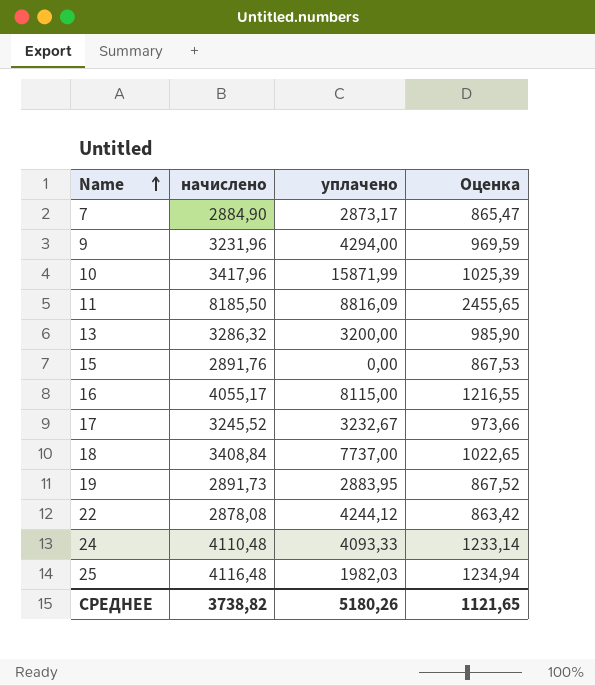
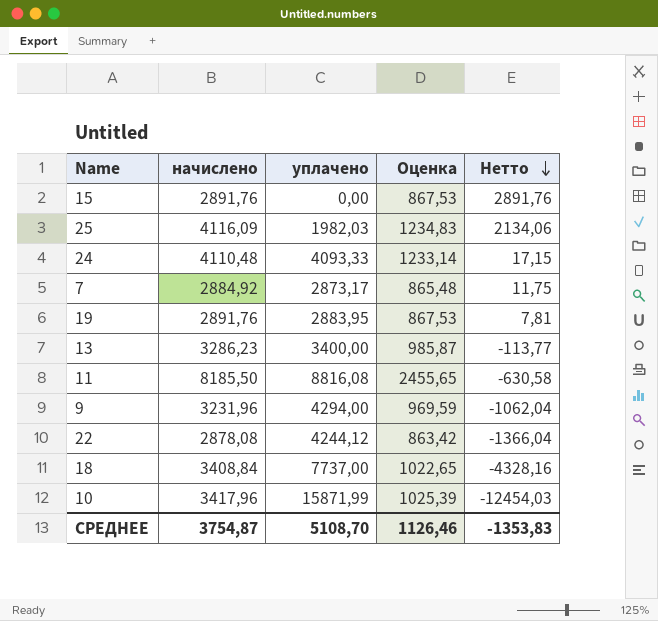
row order: Name ascending -> Нетто descending
column Нетто | formula: none -> [начислено] - [уплачено]
row 16: 4055,17 | 8115,00 | 1216,55 -> none
row 17: 3245,52 | 3232,67 | 973,66 -> none
25 | начислено: 4116,48 -> 4116,09
25 | Оценка: 1234,94 -> 1234,83
7 | начислено: 2884,90 -> 2884,92
7 | Оценка: 865,47 -> 865,48
19 | начислено: 2891,73 -> 2891,76
19 | Оценка: 867,52 -> 867,53
13 | начислено: 3286,32 -> 3286,23
13 | уплачено: 3200,00 -> 3400,00
13 | Оценка: 985,90 -> 985,87
11 | уплачено: 8816,09 -> 8816,08
СРЕДНЕЕ | начислено: 3738,82 -> 3754,87
СРЕДНЕЕ | уплачено: 5180,26 -> 5108,70
СРЕДНЕЕ | Оценка: 1121,65 -> 1126,46

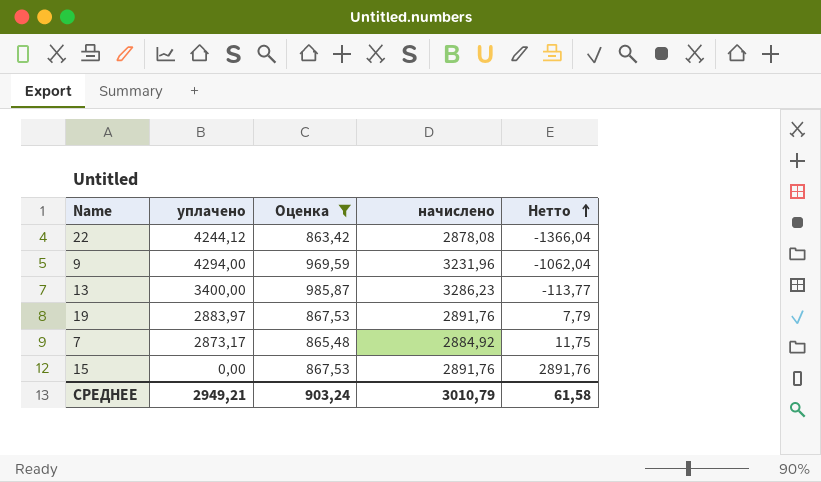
filter: none -> Оценка <= 985,87
row order: Нетто descending -> Нетто ascending
column начислено | position: 2 -> 4
19 | уплачено: 2883,95 -> 2883,97
19 | Нетто: 7,81 -> 7,79
СРЕДНЕЕ | уплачено: 5108,70 -> 2949,21
СРЕДНЕЕ | Оценка: 1126,46 -> 903,24
СРЕДНЕЕ | начислено: 3754,87 -> 3010,79
СРЕДНЕЕ | Нетто: -1353,83 -> 61,58

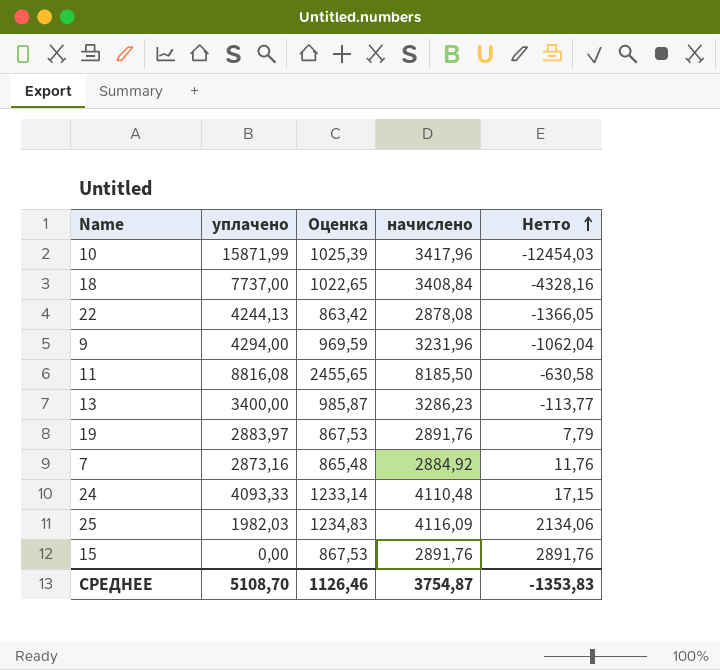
filter: Оценка <= 985,87 -> none
22 | уплачено: 4244,12 -> 4244,13
22 | Нетто: -1366,04 -> -1366,05
7 | уплачено: 2873,17 -> 2873,16
7 | Нетто: 11,75 -> 11,76
СРЕДНЕЕ | уплачено: 2949,21 -> 5108,70
СРЕДНЕЕ | Оценка: 903,24 -> 1126,46
СРЕДНЕЕ | начислено: 3010,79 -> 3754,87
СРЕДНЕЕ | Нетто: 61,58 -> -1353,83

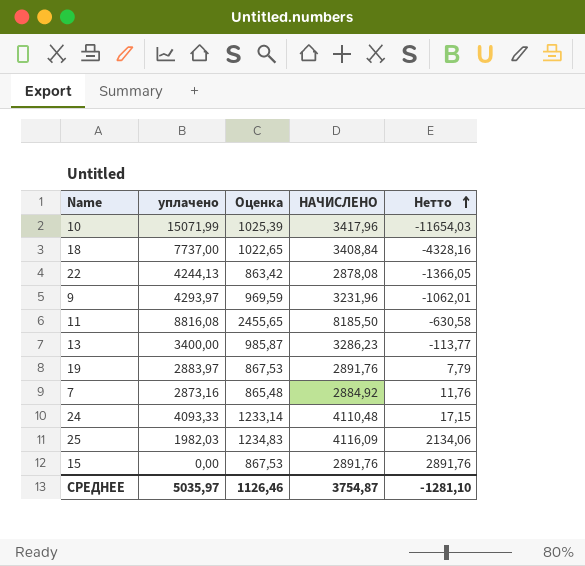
column name: начислено -> НАЧИСЛЕНО
10 | уплачено: 15871,99 -> 15071,99
10 | Нетто: -12454,03 -> -11654,03
9 | уплачено: 4294,00 -> 4293,97
9 | Нетто: -1062,04 -> -1062,01
СРЕДНЕЕ | уплачено: 5108,70 -> 5035,97
СРЕДНЕЕ | Нетто: -1353,83 -> -1281,10

